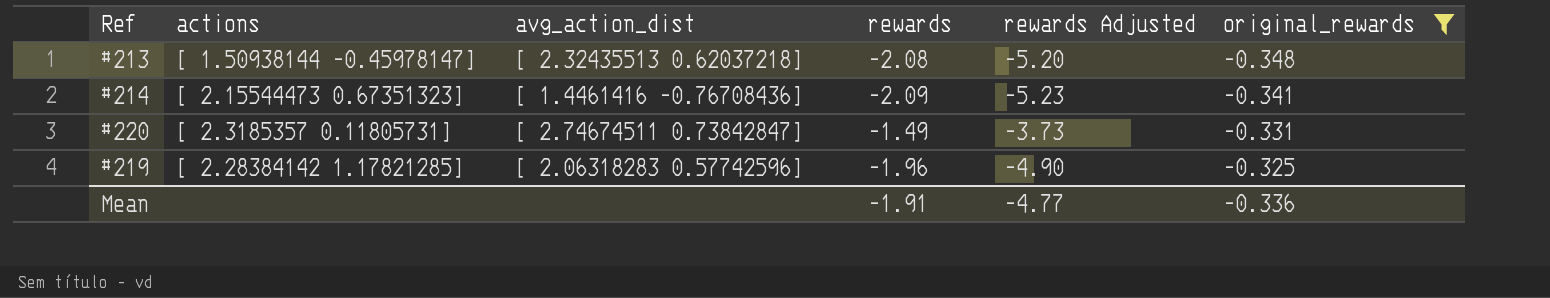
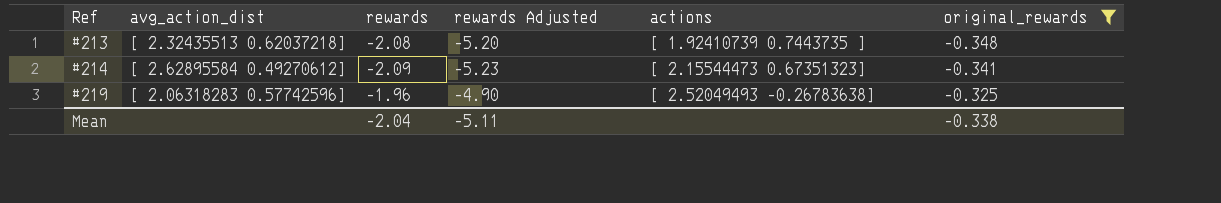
column actions | position: 2 -> 5
row #220: [ 2.3185357 0.11805731] | [ 2.74674511 0.73842847] | -1.49 | -3.73 | -0.331 -> none
#213 | actions: [ 1.50938144 -0.45978147] -> [ 1.92410739 0.7443735 ]
#214 | avg_action_dist: [ 1.4461416 -0.76708436] -> [ 2.62895584 0.49270612]
#219 | actions: [ 2.28384142 1.17821285] -> [ 2.52049493 -0.26783638]
Mean | rewards: -1.91 -> -2.04
Mean | rewards Adjusted: -4.77 -> -5.11
Mean | original_rewards: -0.336 -> -0.338

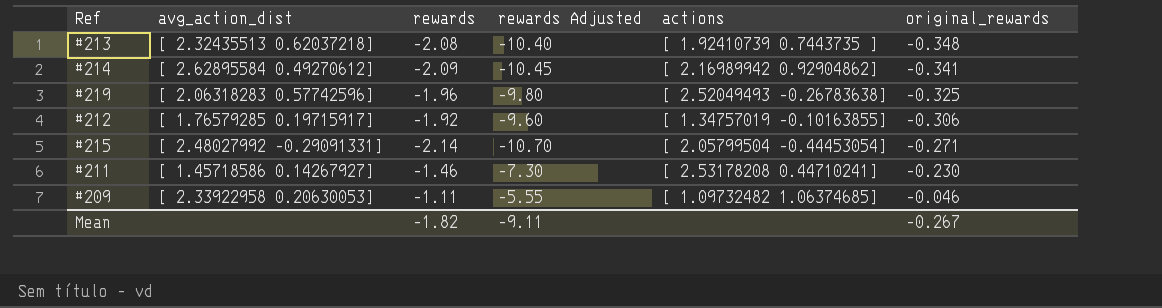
filter: original_rewards <= -0.325 -> none
column rewards Adjusted | formula: [rewards] * 2.5 -> [rewards] * 5
#214 | actions: [ 2.15544473 0.67351323] -> [ 2.16989942 0.92904862]
Mean | rewards: -2.04 -> -1.82
Mean | rewards Adjusted: -5.11 -> -9.11
Mean | original_rewards: -0.338 -> -0.267

